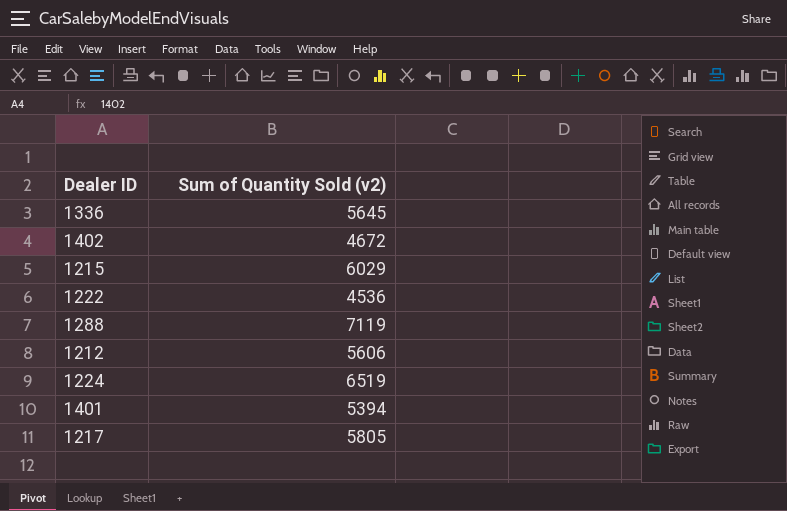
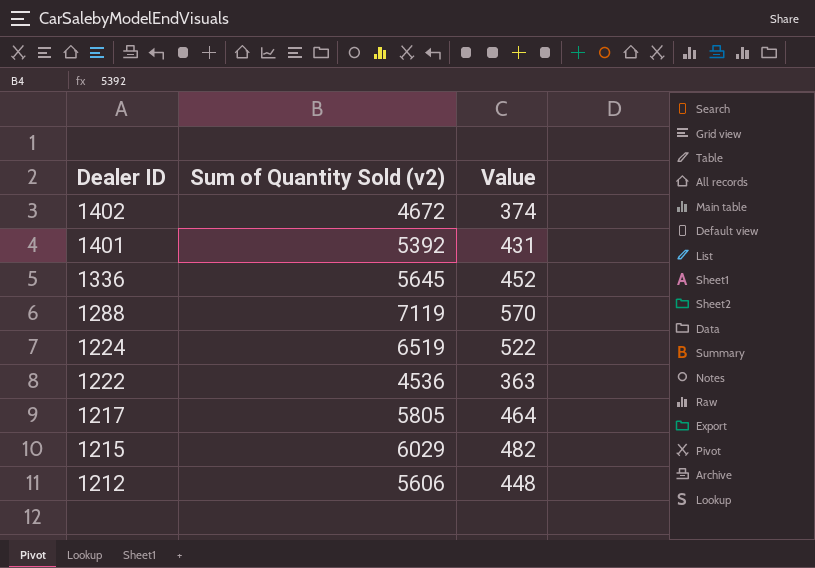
row order: none -> Dealer ID descending
column Value | formula: none -> [Sum of Quantity Sold (v2)] * 0.08
1401 | Sum of Quantity Sold (v2): 5394 -> 5392

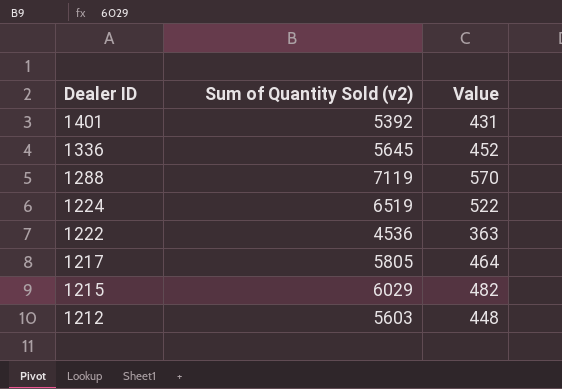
row 1402: 4672 | 374 -> none
1212 | Sum of Quantity Sold (v2): 5606 -> 5603

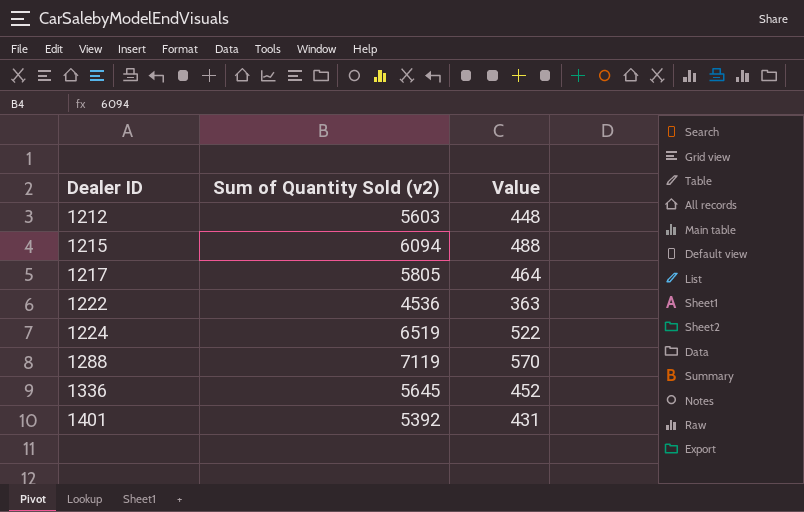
row order: Dealer ID descending -> Dealer ID ascending
1215 | Sum of Quantity Sold (v2): 6029 -> 6094
1215 | Value: 482 -> 488

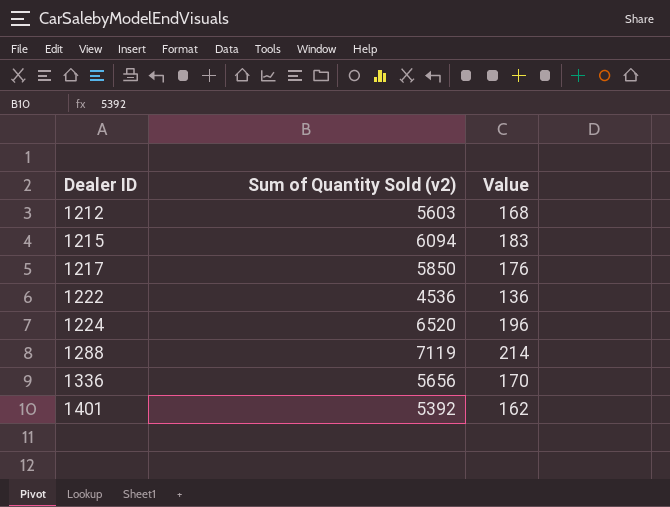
column Value | formula: [Sum of Quantity Sold (v2)] * 0.08 -> [Sum of Quantity Sold (v2)] * 0.03
1217 | Sum of Quantity Sold (v2): 5805 -> 5850
1224 | Sum of Quantity Sold (v2): 6519 -> 6520
1336 | Sum of Quantity Sold (v2): 5645 -> 5656

